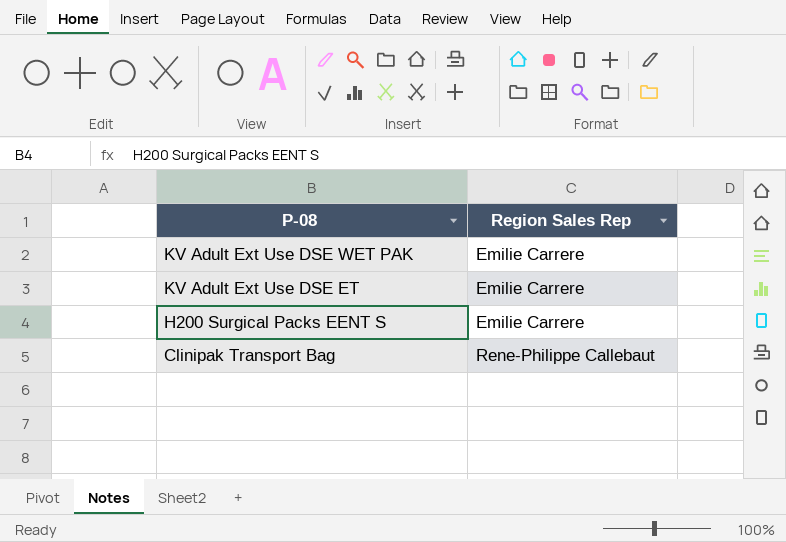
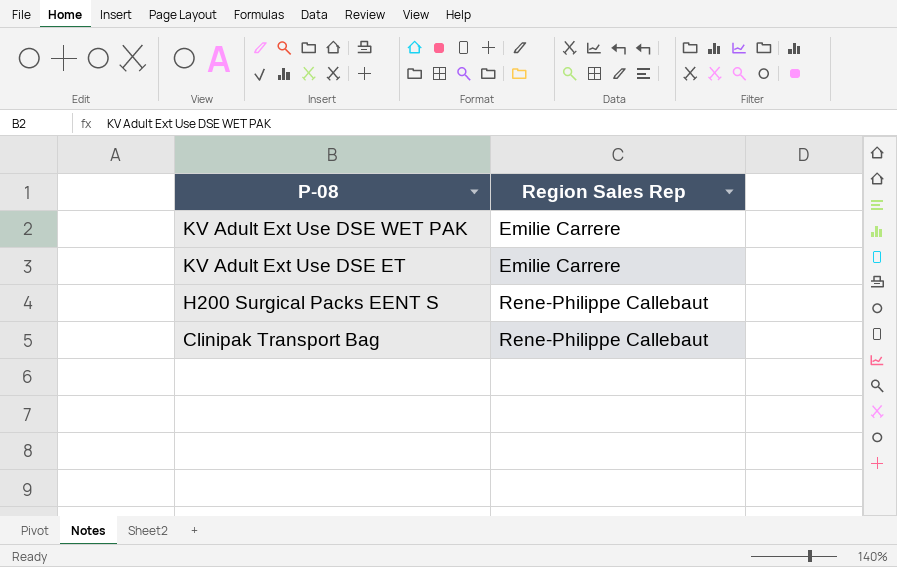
H200 Surgical Packs EENT S | Region Sales Rep: Emilie Carrere -> Rene-Philippe Callebaut

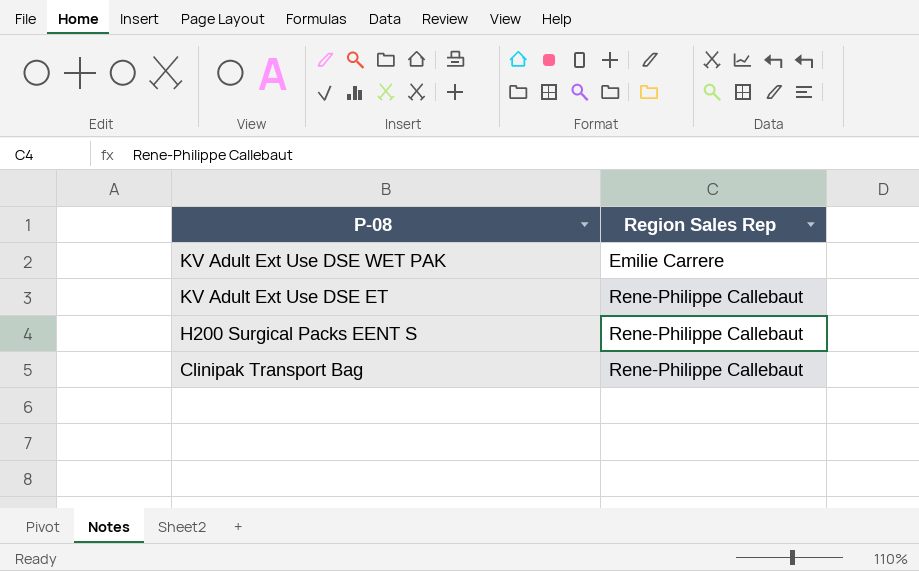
KV Adult Ext Use DSE ET | Region Sales Rep: Emilie Carrere -> Rene-Philippe Callebaut

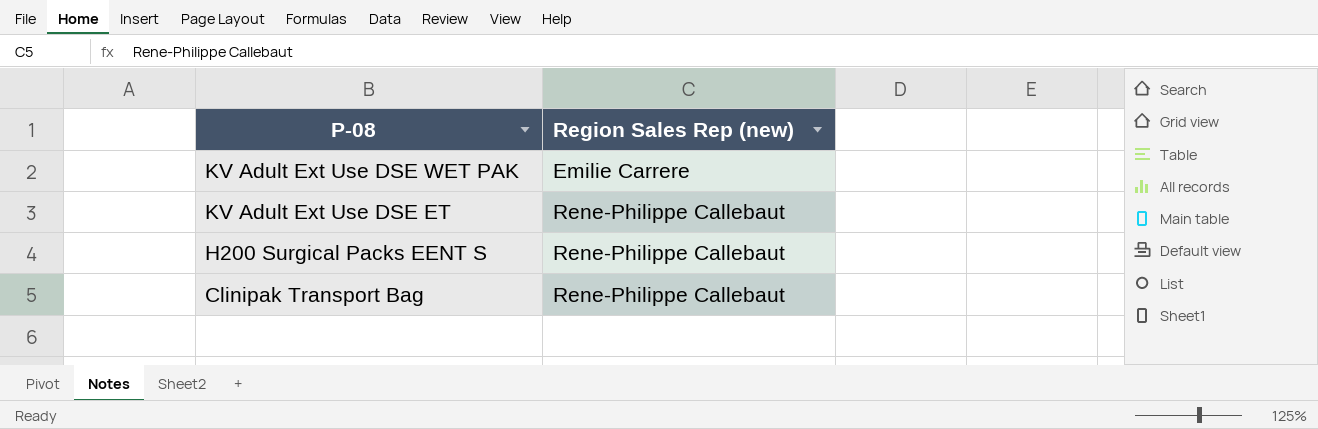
column name: Region Sales Rep -> Region Sales Rep (new)

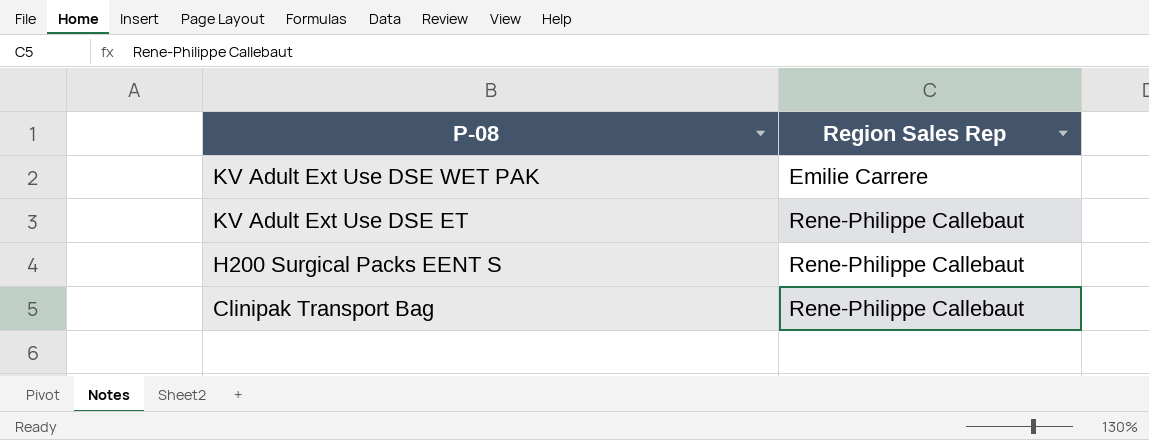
column name: Region Sales Rep (new) -> Region Sales Rep

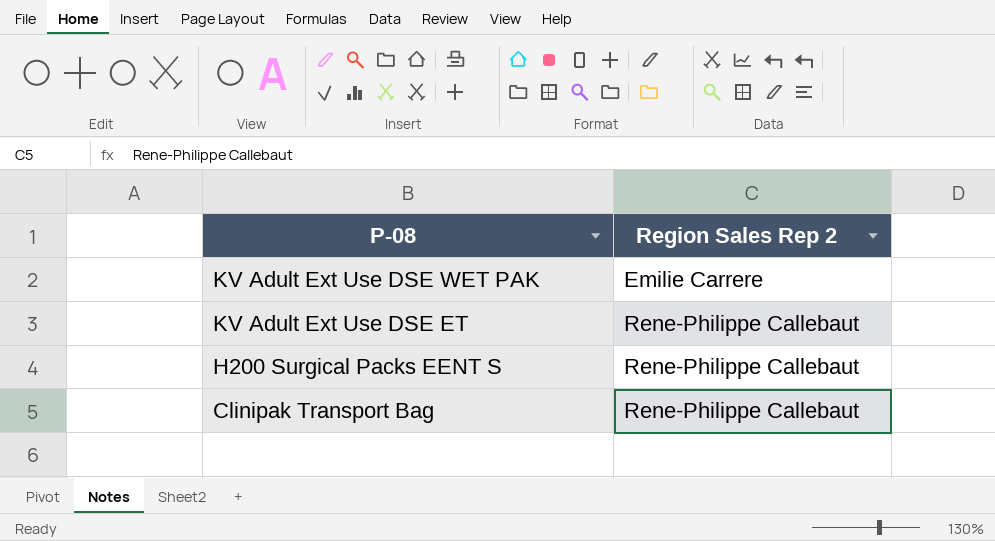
column name: Region Sales Rep -> Region Sales Rep 2

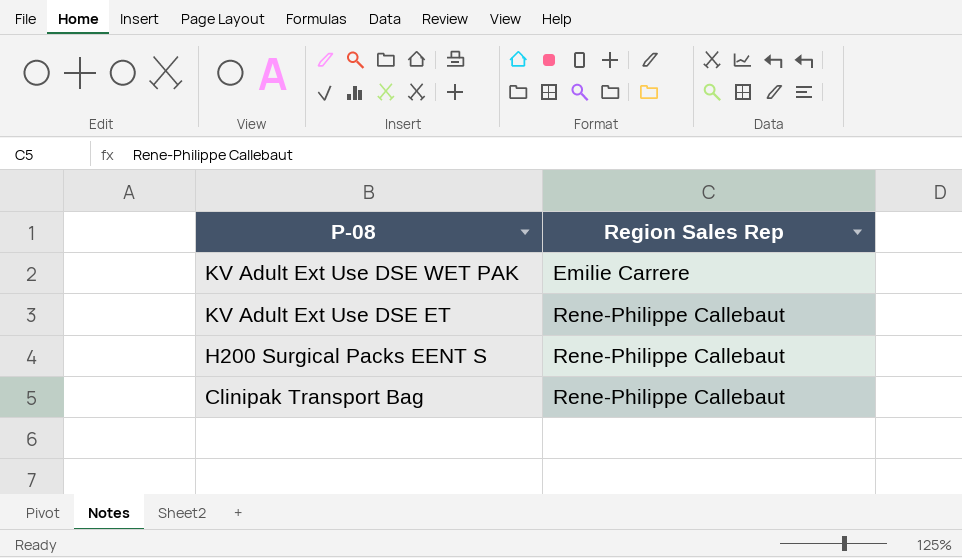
column name: Region Sales Rep 2 -> Region Sales Rep

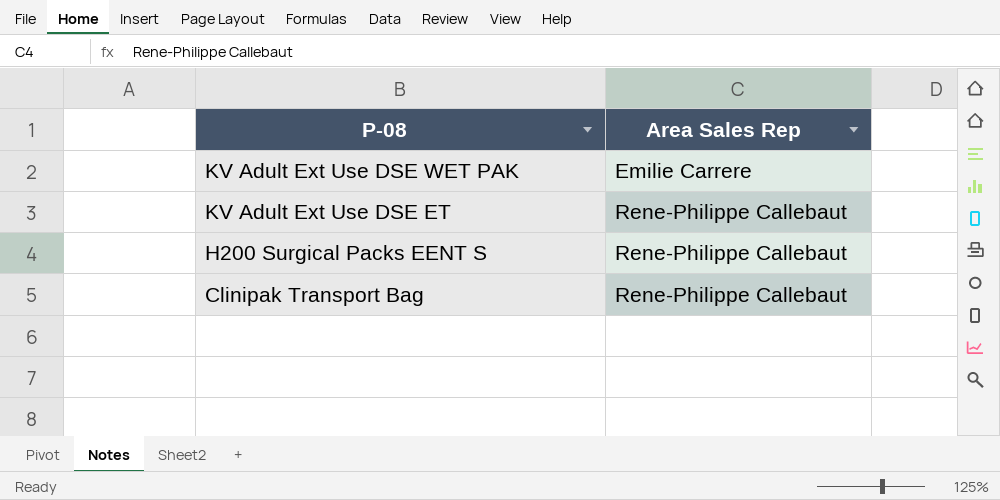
column name: Region Sales Rep -> Area Sales Rep

